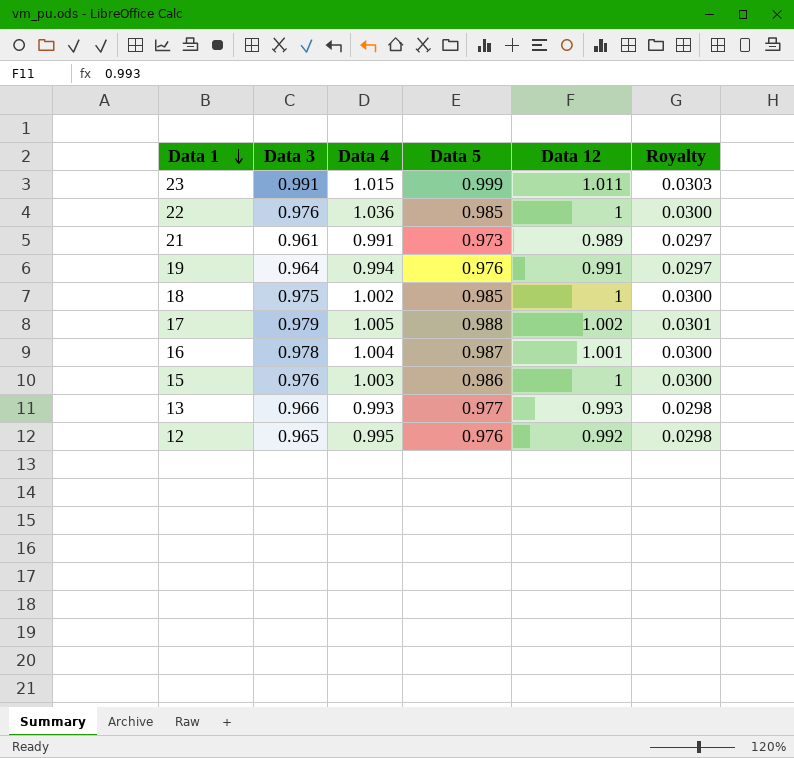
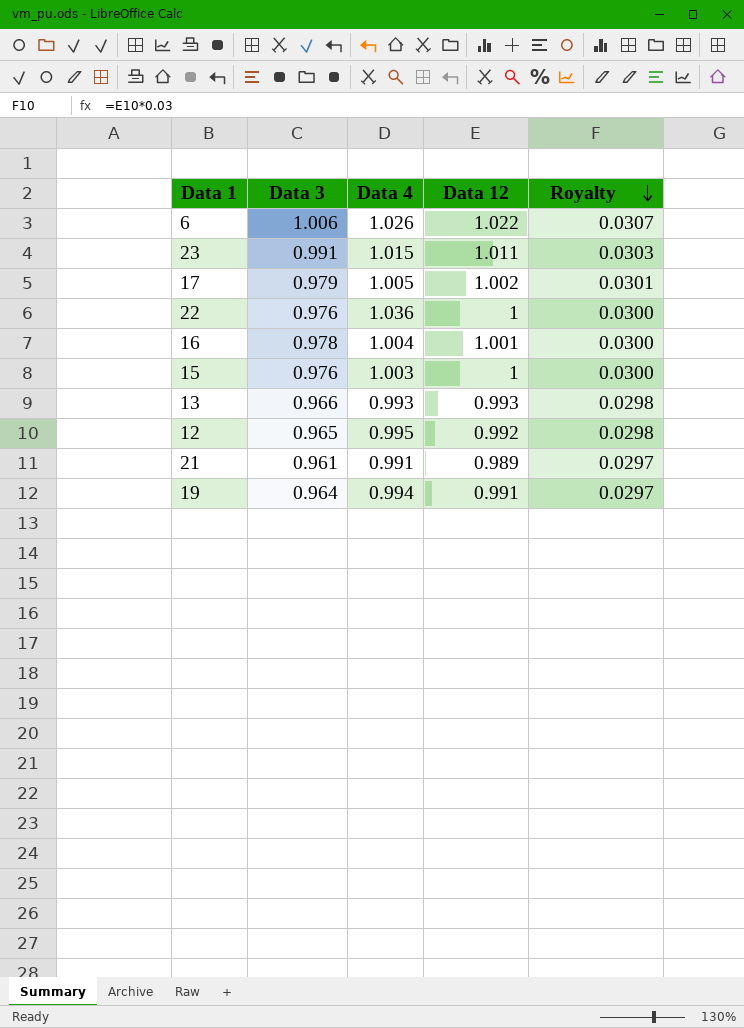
row order: Data 1 descending -> Royalty descending
column Data 5 | position: 4 -> none
row 18: 0.975 | 1.002 | 0.985 | 1 | 0.0300 -> none
row 6: none -> 1.006 | 1.026 | 1.022 | 0.0307

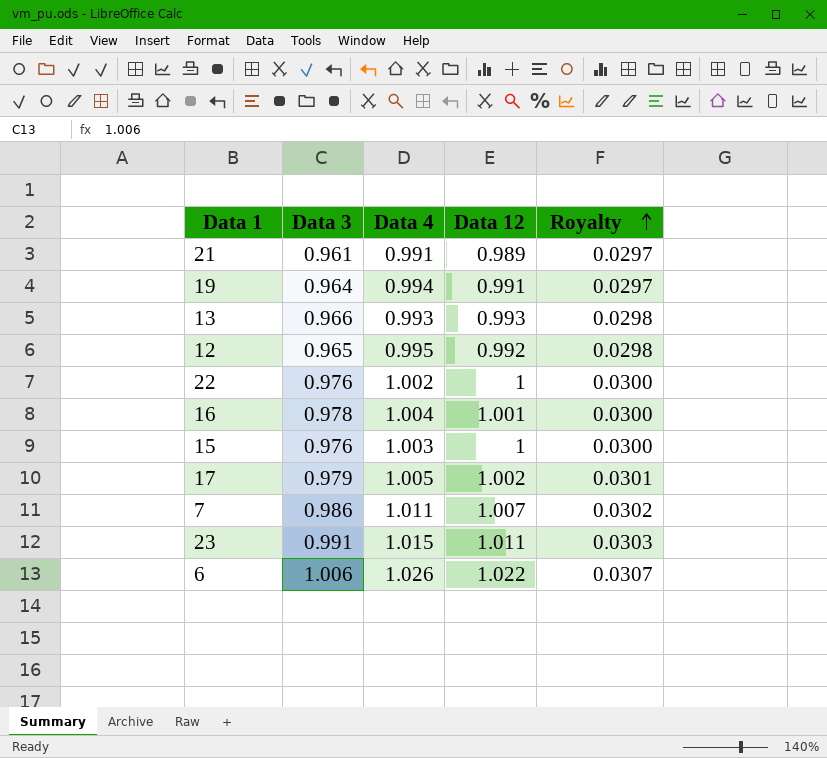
row order: Royalty descending -> Royalty ascending
22 | Data 4: 1.036 -> 1.002
row 7: none -> 0.986 | 1.011 | 1.007 | 0.0302

